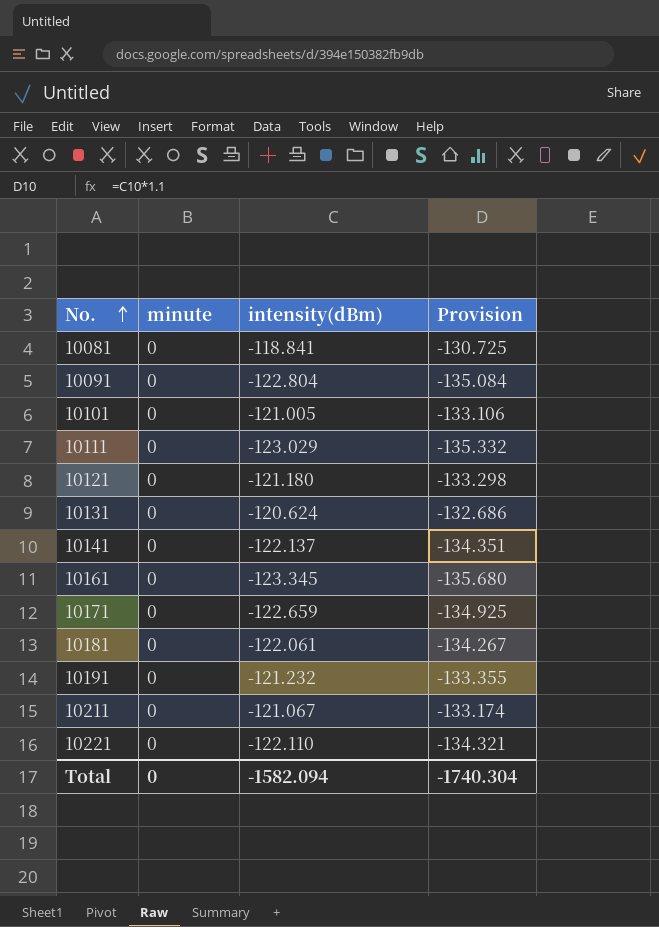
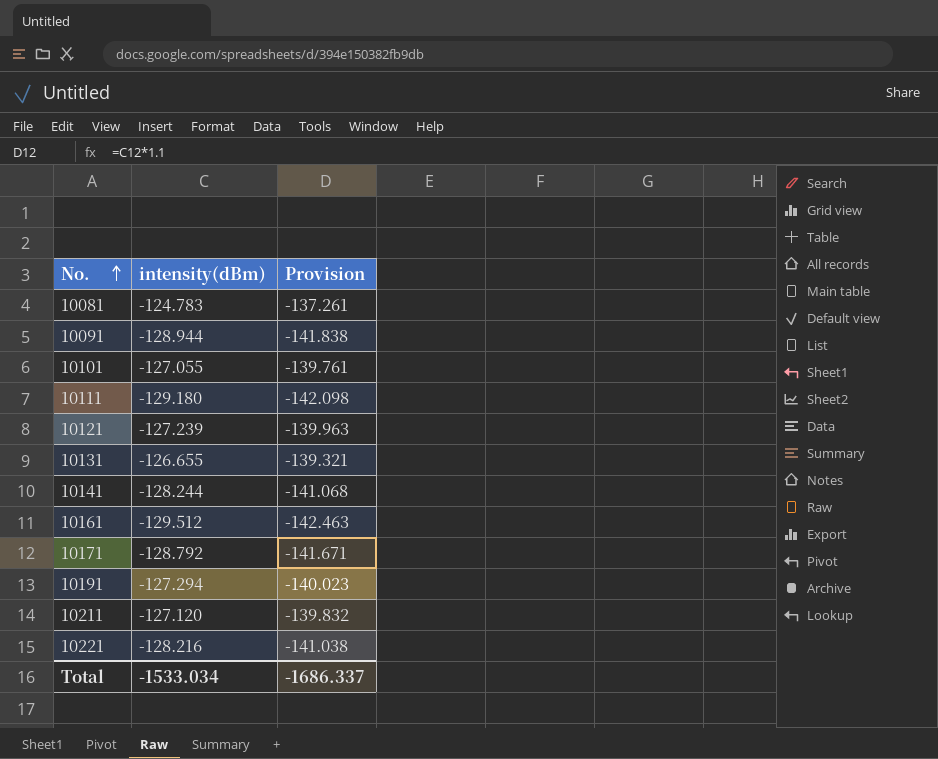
column minute | position: 2 -> none
row 10181: 0 | -122.061 | -134.267 -> none
10081 | intensity(dBm): -118.841 -> -124.783
10081 | Provision: -130.725 -> -137.261
10091 | intensity(dBm): -122.804 -> -128.944
10091 | Provision: -135.084 -> -141.838
10101 | intensity(dBm): -121.005 -> -127.055
10101 | Provision: -133.106 -> -139.761
10111 | intensity(dBm): -123.029 -> -129.180
10111 | Provision: -135.332 -> -142.098
10121 | intensity(dBm): -121.180 -> -127.239
10121 | Provision: -133.298 -> -139.963
10131 | intensity(dBm): -120.624 -> -126.655
10131 | Provision: -132.686 -> -139.321
10141 | intensity(dBm): -122.137 -> -128.244
10141 | Provision: -134.351 -> -141.068
10161 | intensity(dBm): -123.345 -> -129.512
10161 | Provision: -135.680 -> -142.463
10171 | intensity(dBm): -122.659 -> -128.792
10171 | Provision: -134.925 -> -141.671
10191 | intensity(dBm): -121.232 -> -127.294
10191 | Provision: -133.355 -> -140.023
10211 | intensity(dBm): -121.067 -> -127.120
10211 | Provision: -133.174 -> -139.832
10221 | intensity(dBm): -122.110 -> -128.216
10221 | Provision: -134.321 -> -141.038
Total | intensity(dBm): -1582.094 -> -1533.034
Total | Provision: -1740.304 -> -1686.337

